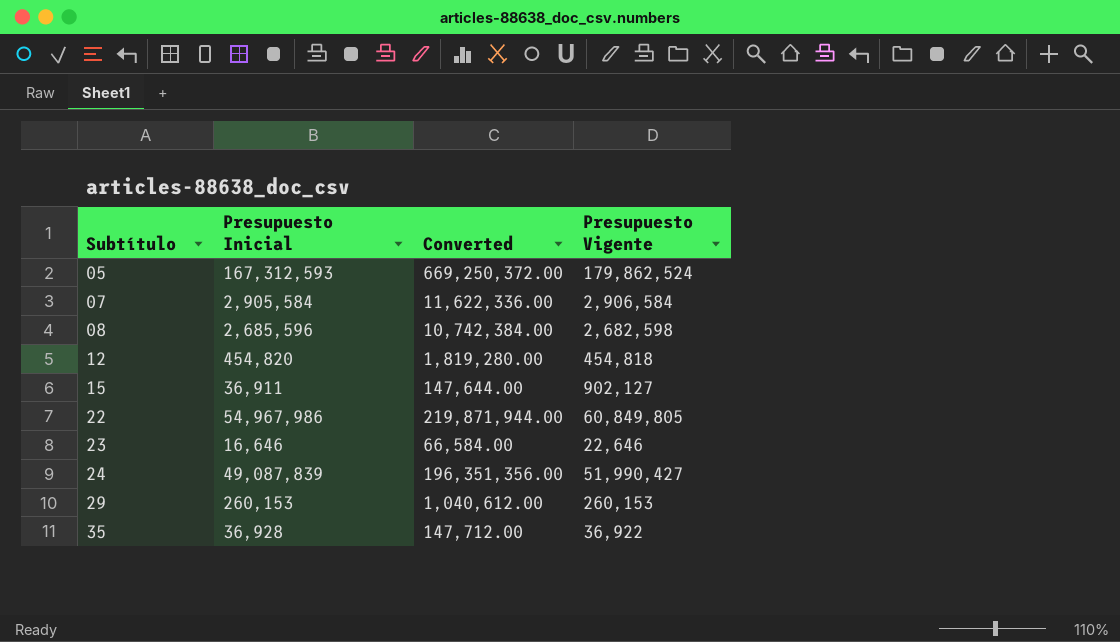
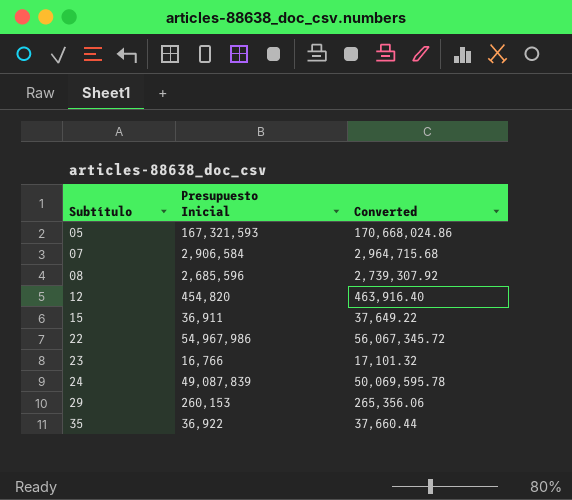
column Presupuesto Vigente | position: 4 -> none
column Converted | formula: [Presupuesto Inicial] * 4 -> [Presupuesto Inicial] * 1.02
05 | Presupuesto Inicial: 167,312,593 -> 167,321,593
07 | Presupuesto Inicial: 2,905,584 -> 2,906,584
23 | Presupuesto Inicial: 16,646 -> 16,766
35 | Presupuesto Inicial: 36,928 -> 36,922

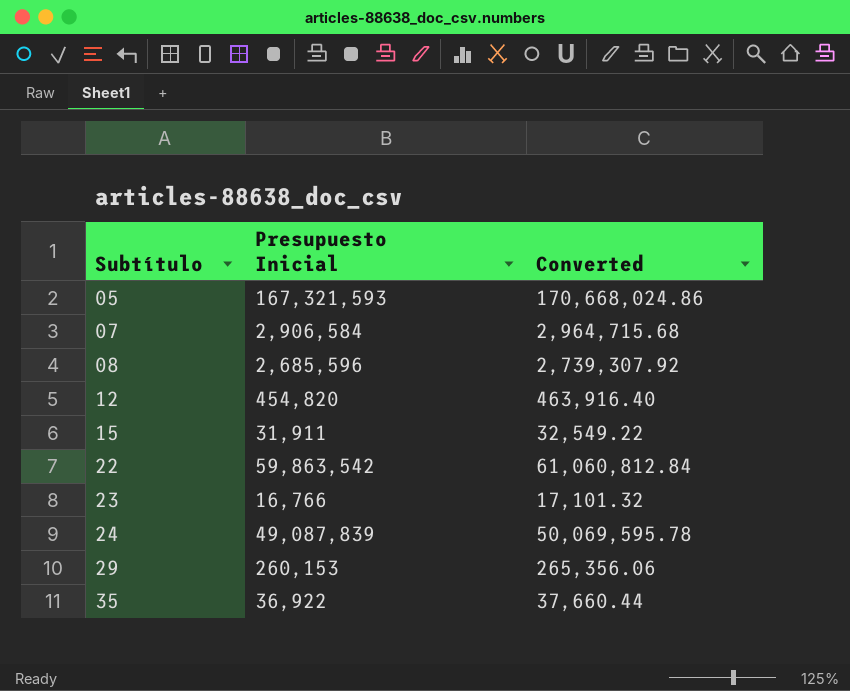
15 | Presupuesto Inicial: 36,911 -> 31,911
15 | Converted: 37,649.22 -> 32,549.22
22 | Presupuesto Inicial: 54,967,986 -> 59,863,542
22 | Converted: 56,067,345.72 -> 61,060,812.84

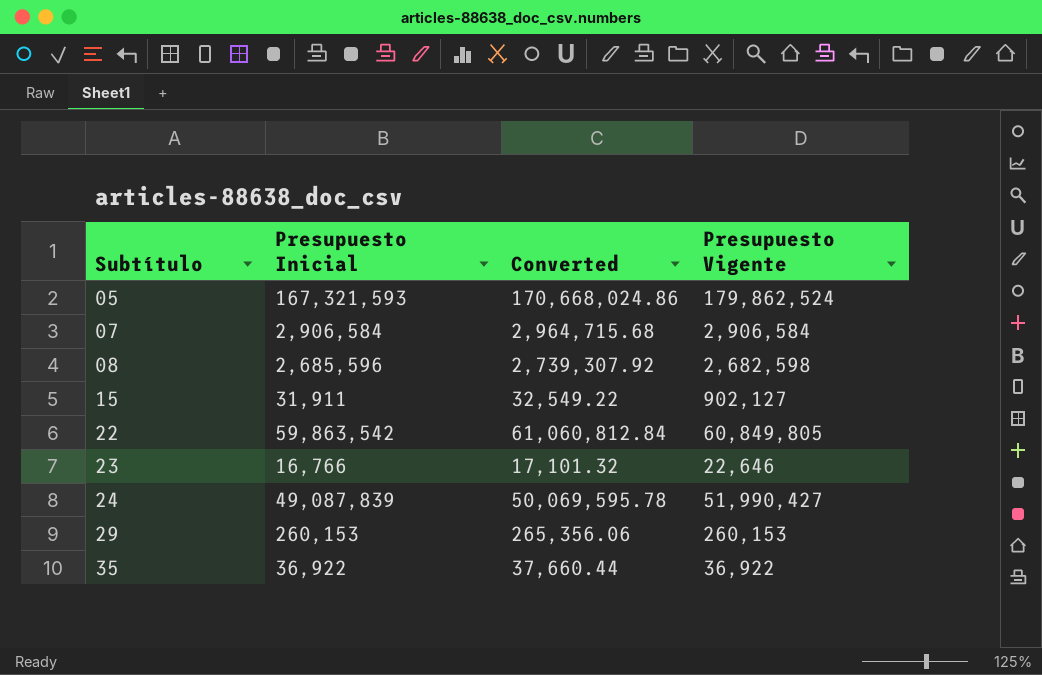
column Presupuesto Vigente | position: none -> 4
row 12: 454,820 | 463,916.40 -> none

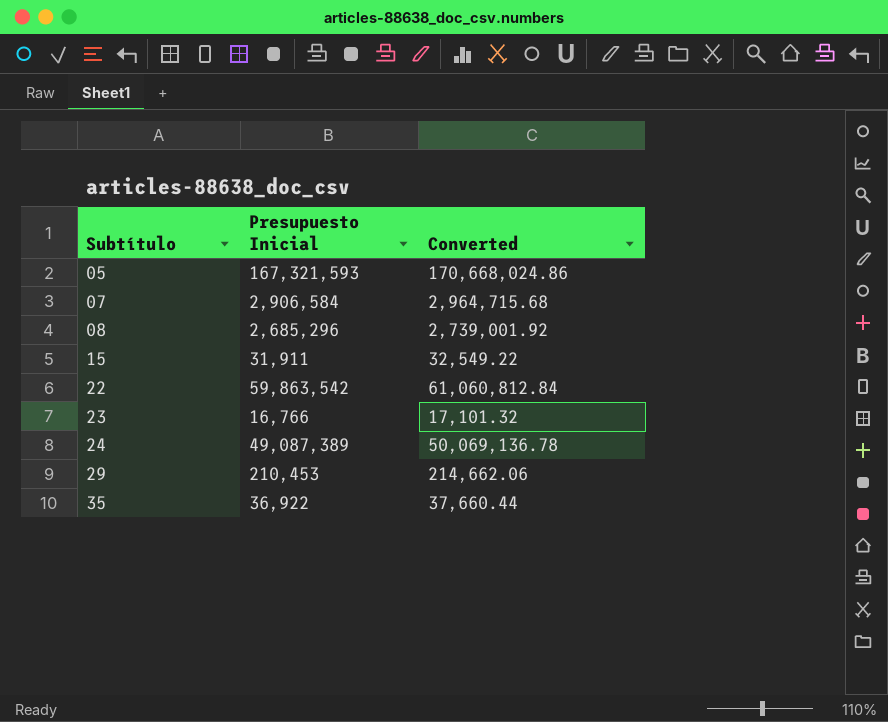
column Presupuesto Vigente | position: 4 -> none
08 | Presupuesto Inicial: 2,685,596 -> 2,685,296
08 | Converted: 2,739,307.92 -> 2,739,001.92
24 | Presupuesto Inicial: 49,087,839 -> 49,087,389
24 | Converted: 50,069,595.78 -> 50,069,136.78
29 | Presupuesto Inicial: 260,153 -> 210,453
29 | Converted: 265,356.06 -> 214,662.06

